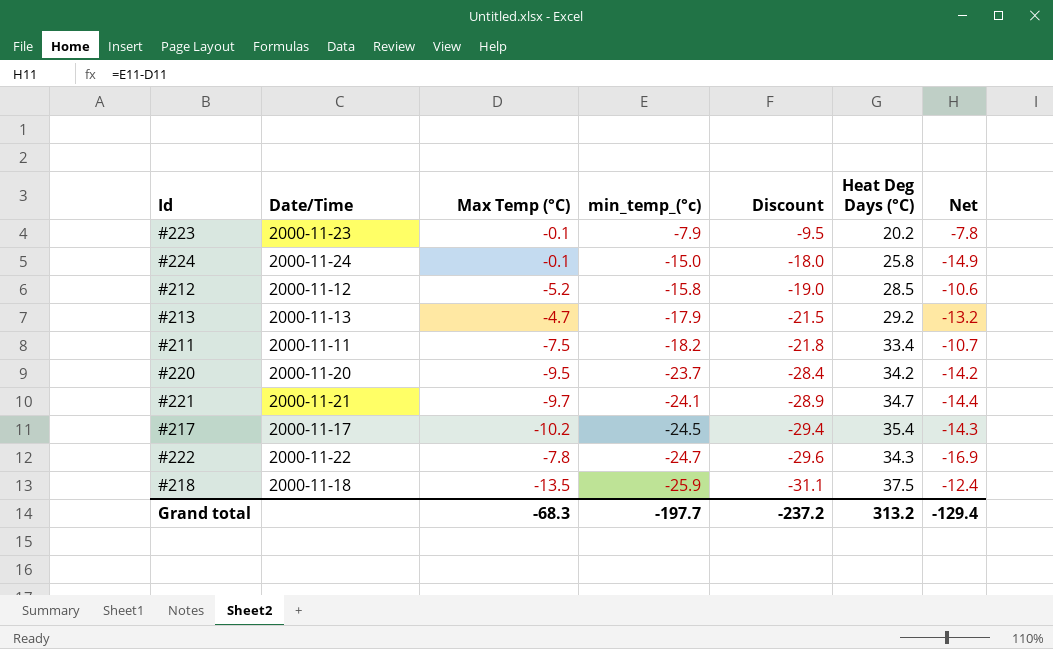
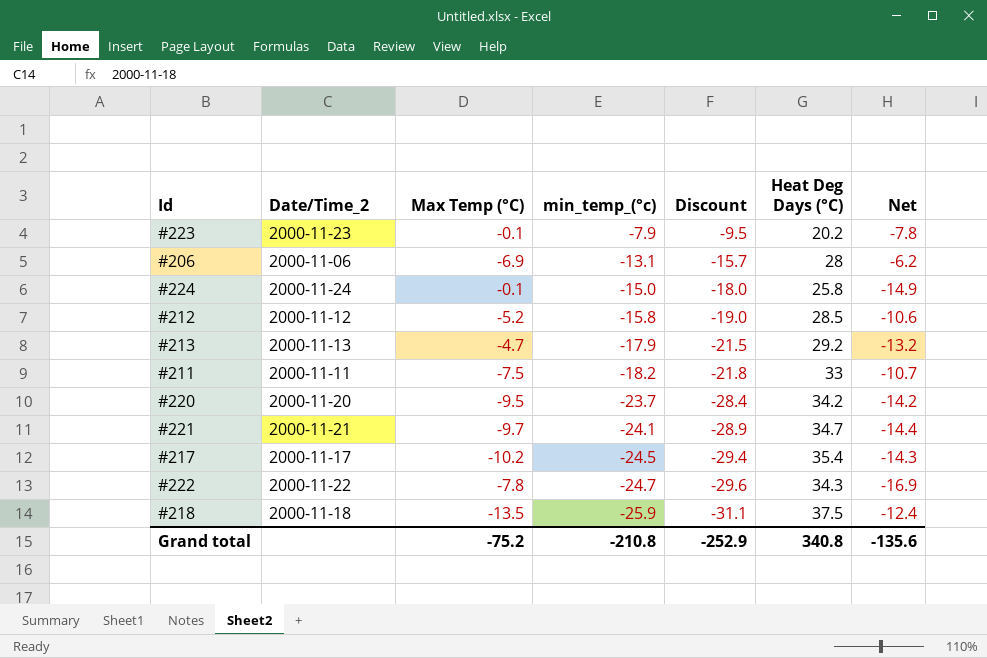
column name: Date/Time -> Date/Time_2
row #206: none -> 2000-11-06 | -6.9 | -13.1 | -15.7 | 28 | -6.2
#211 | Heat Deg Days (°C): 33.4 -> 33
Grand total | Max Temp (°C): -68.3 -> -75.2
Grand total | min_temp_(°c): -197.7 -> -210.8
Grand total | Discount: -237.2 -> -252.9
Grand total | Heat Deg Days (°C): 313.2 -> 340.8
Grand total | Net: -129.4 -> -135.6

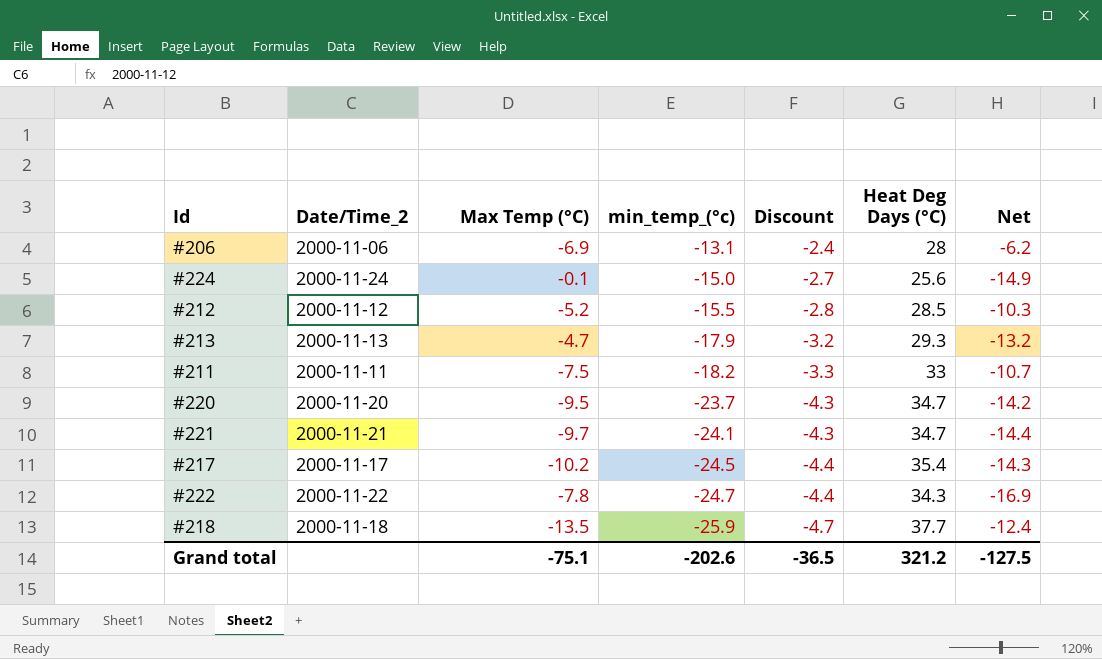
column Discount | formula: [min_temp_(°c)] * 1.2 -> [min_temp_(°c)] * 0.18
row #223: 2000-11-23 | -0.1 | -7.9 | -9.5 | 20.2 | -7.8 -> none
#224 | Heat Deg Days (°C): 25.8 -> 25.6
#212 | min_temp_(°c): -15.8 -> -15.5
#212 | Net: -10.6 -> -10.3
#213 | Heat Deg Days (°C): 29.2 -> 29.3
#220 | Heat Deg Days (°C): 34.2 -> 34.7
#218 | Heat Deg Days (°C): 37.5 -> 37.7
Grand total | Max Temp (°C): -75.2 -> -75.1
Grand total | min_temp_(°c): -210.8 -> -202.6
Grand total | Discount: -252.9 -> -36.5
Grand total | Heat Deg Days (°C): 340.8 -> 321.2
Grand total | Net: -135.6 -> -127.5

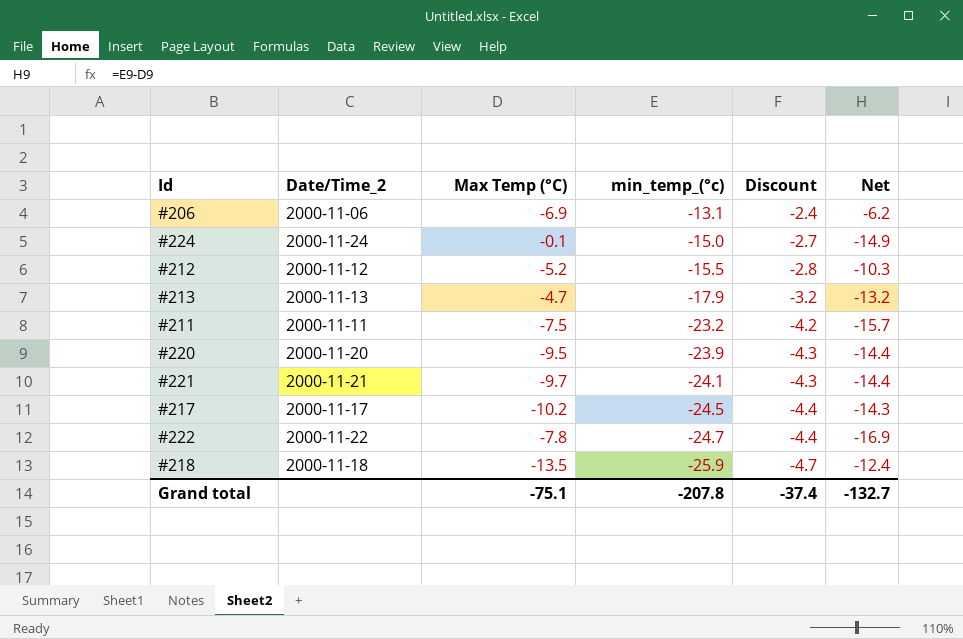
column Heat Deg Days (°C) | position: 6 -> none
#211 | min_temp_(°c): -18.2 -> -23.2
#211 | Discount: -3.3 -> -4.2
#211 | Net: -10.7 -> -15.7
#220 | min_temp_(°c): -23.7 -> -23.9
#220 | Net: -14.2 -> -14.4
Grand total | min_temp_(°c): -202.6 -> -207.8
Grand total | Discount: -36.5 -> -37.4
Grand total | Net: -127.5 -> -132.7

